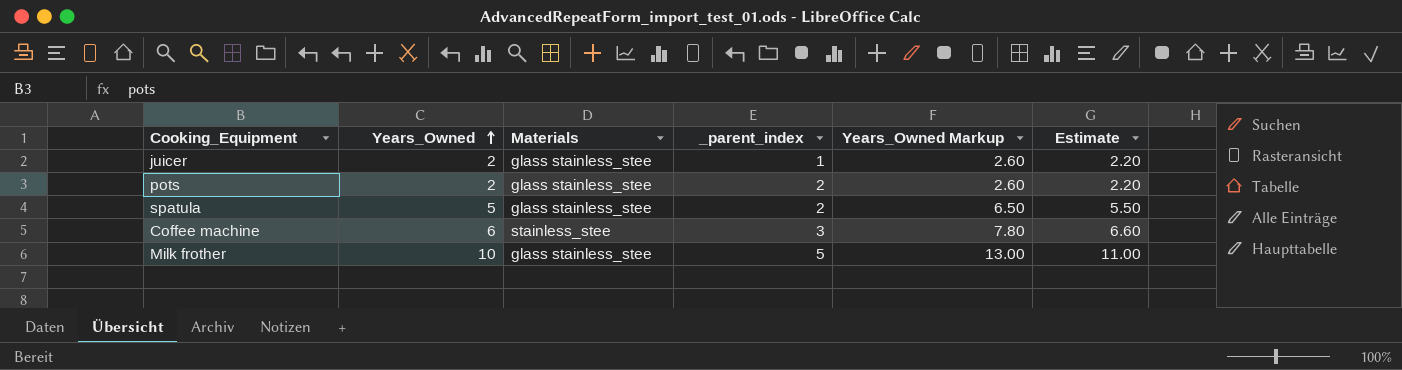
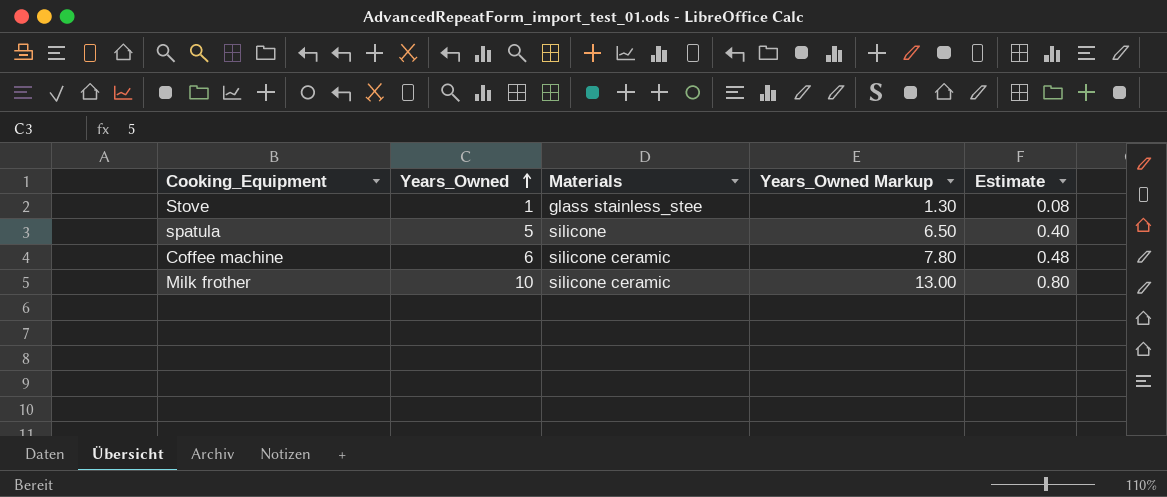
column _parent_index | position: 4 -> none
column Estimate | formula: [Years_Owned] * 1.1 -> [Years_Owned] * 0.08
row juicer: 2 | glass stainless_stee | 1 | 2.60 | 2.20 -> none
row pots: 2 | glass stainless_stee | 2 | 2.60 | 2.20 -> none
row Stove: none -> 1 | glass stainless_stee | 1.30 | 0.08
spatula | Materials: glass stainless_stee -> silicone
Coffee machine | Materials: stainless_stee -> silicone ceramic
Milk frother | Materials: glass stainless_stee -> silicone ceramic

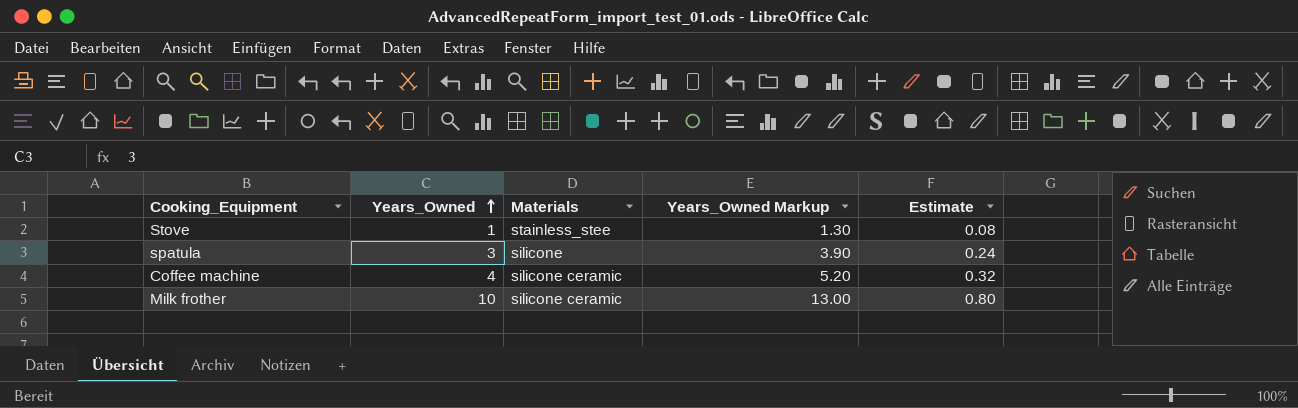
Stove | Materials: glass stainless_stee -> stainless_stee
spatula | Years_Owned: 5 -> 3
spatula | Years_Owned Markup: 6.50 -> 3.90
spatula | Estimate: 0.40 -> 0.24
Coffee machine | Years_Owned: 6 -> 4
Coffee machine | Years_Owned Markup: 7.80 -> 5.20
Coffee machine | Estimate: 0.48 -> 0.32

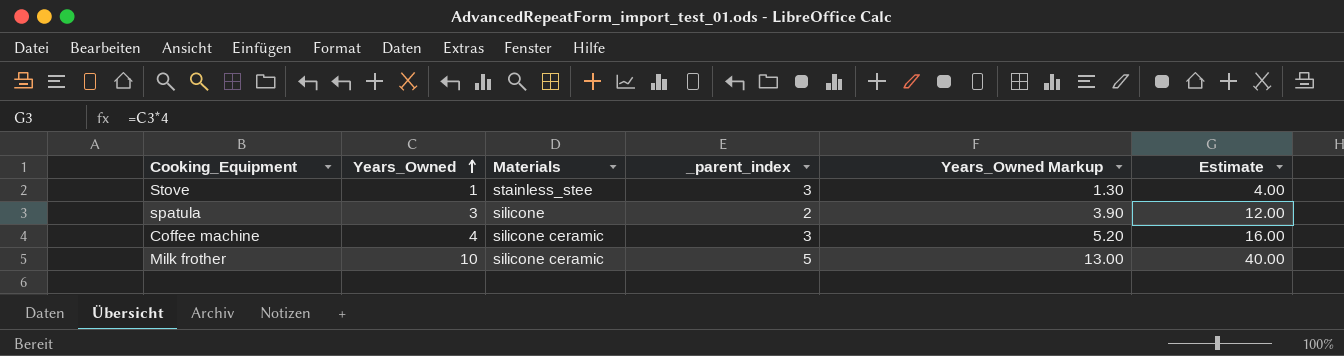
column _parent_index | position: none -> 4
column Estimate | formula: [Years_Owned] * 0.08 -> [Years_Owned] * 4

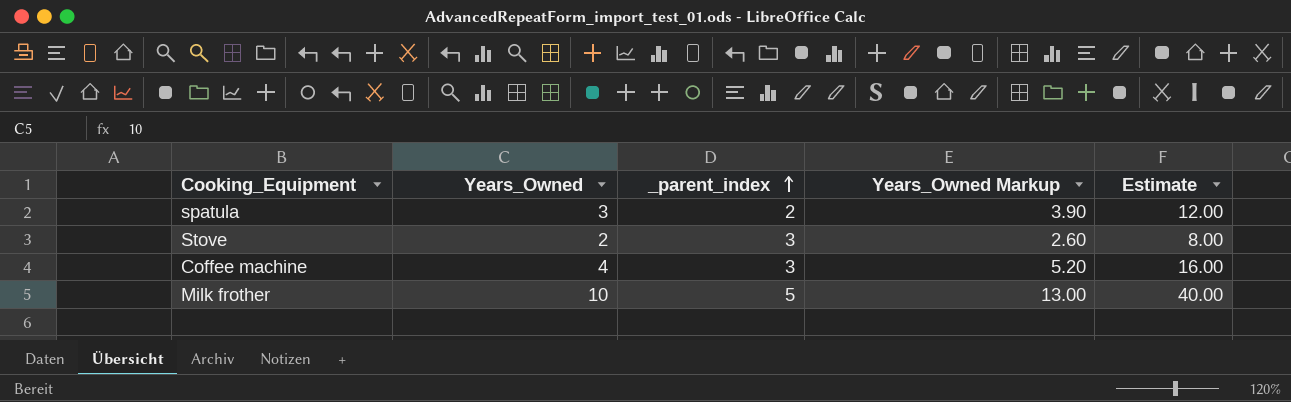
row order: Years_Owned ascending -> _parent_index ascending
column Materials | position: 3 -> none
Stove | Years_Owned: 1 -> 2
Stove | Years_Owned Markup: 1.30 -> 2.60
Stove | Estimate: 4.00 -> 8.00

